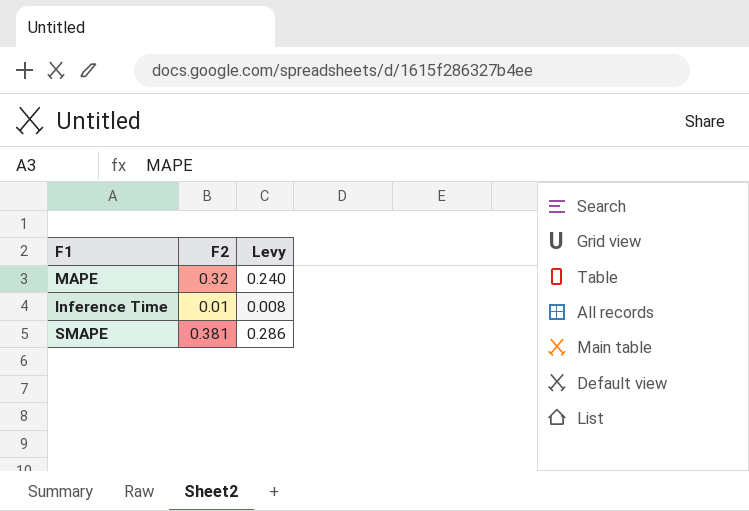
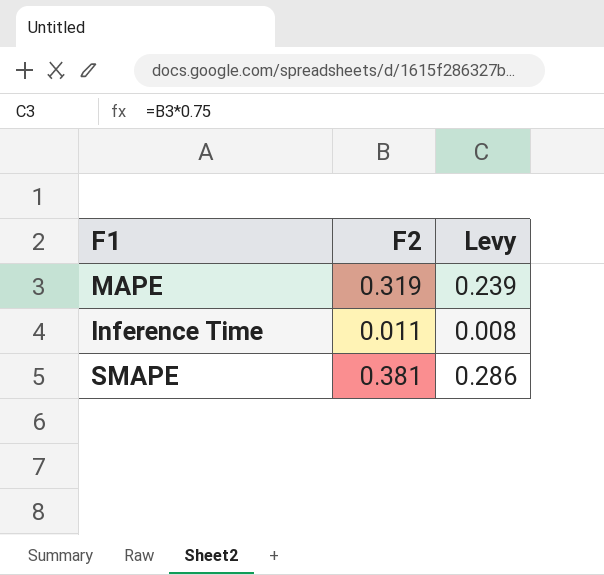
MAPE | F2: 0.32 -> 0.319
MAPE | Levy: 0.240 -> 0.239
Inference Time | F2: 0.01 -> 0.011

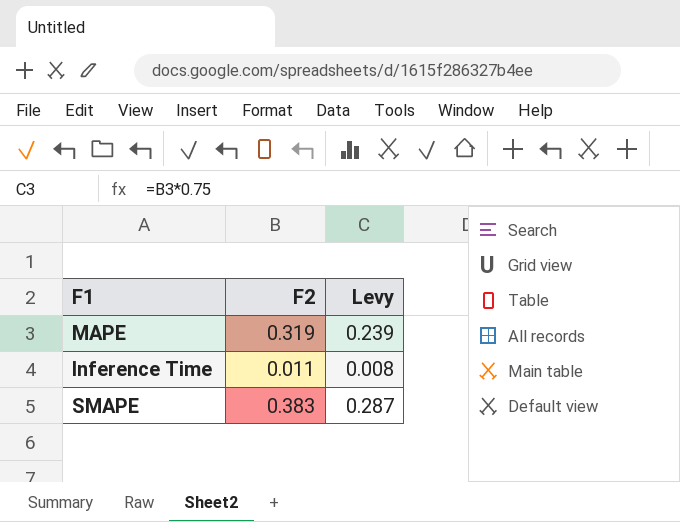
SMAPE | F2: 0.381 -> 0.383
SMAPE | Levy: 0.286 -> 0.287

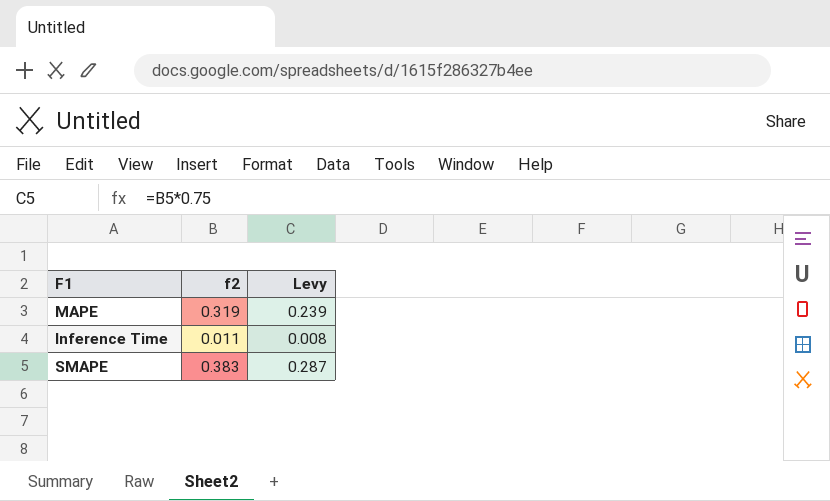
column name: F2 -> f2

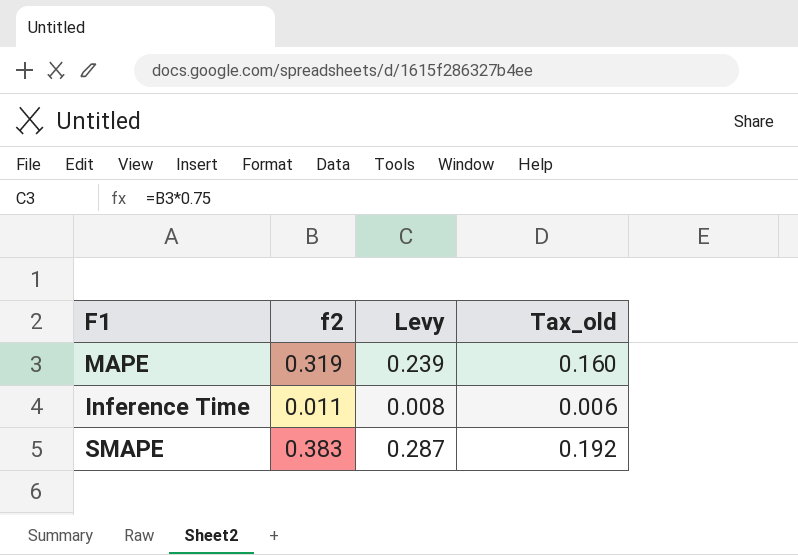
column Tax_old | formula: none -> [f2] * 0.5

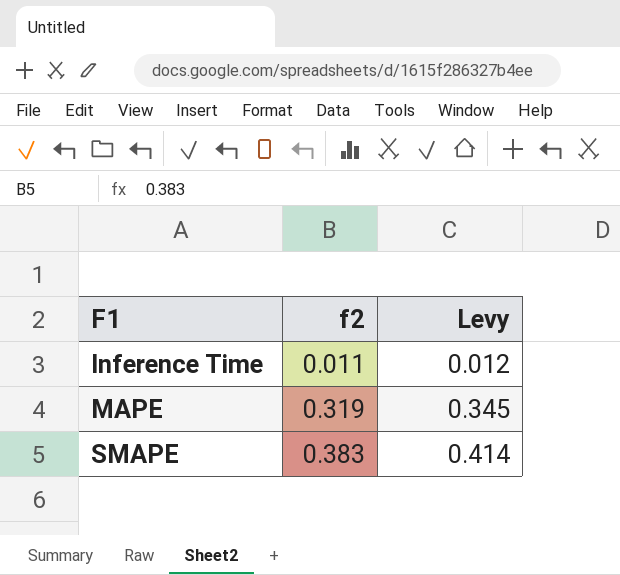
row order: none -> F1 ascending
column Tax_old | formula: [f2] * 0.5 -> none
column Levy | formula: [f2] * 0.75 -> [f2] * 1.08

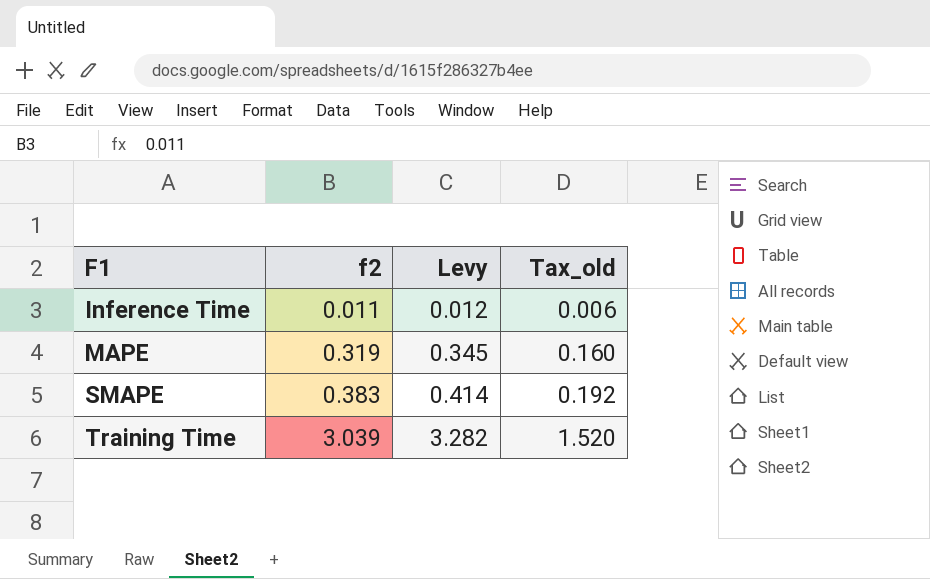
column Tax_old | formula: none -> [f2] * 0.5
row Training Time: none -> 3.039 | 3.282 | 1.520

